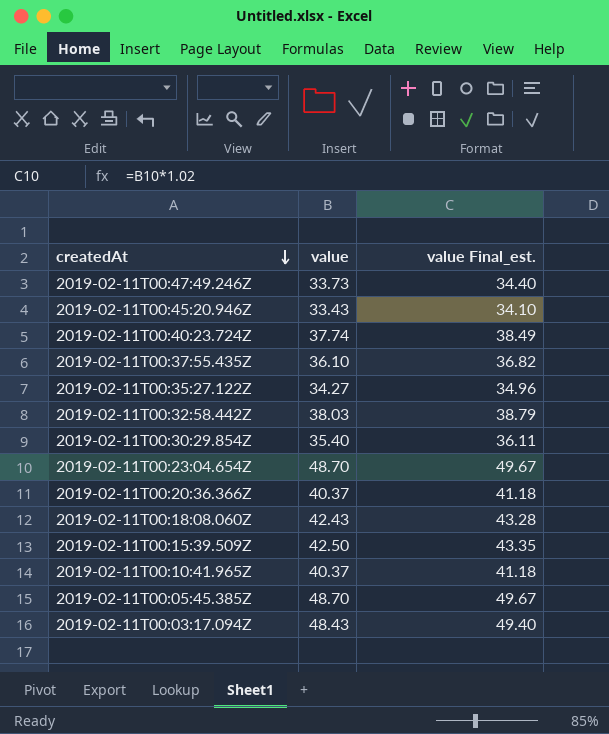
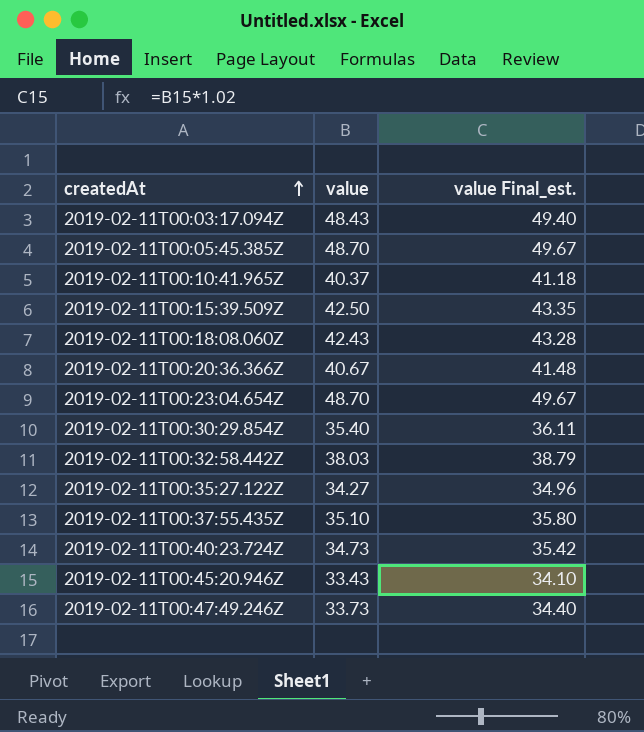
row order: createdAt descending -> createdAt ascending
2019-02-11T00:20:36.366Z | value: 40.37 -> 40.67
2019-02-11T00:20:36.366Z | value Final_est.: 41.18 -> 41.48
2019-02-11T00:37:55.435Z | value: 36.10 -> 35.10
2019-02-11T00:37:55.435Z | value Final_est.: 36.82 -> 35.80
2019-02-11T00:40:23.724Z | value: 37.74 -> 34.73
2019-02-11T00:40:23.724Z | value Final_est.: 38.49 -> 35.42

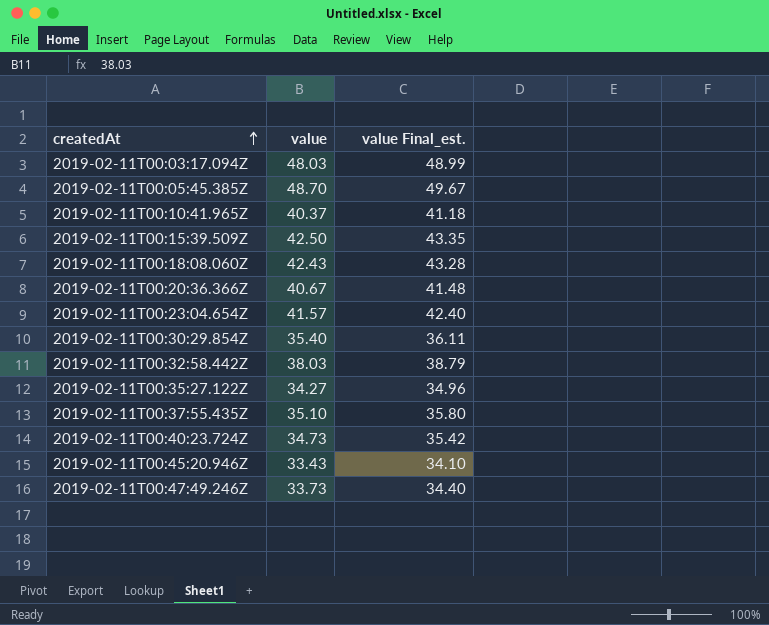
2019-02-11T00:03:17.094Z | value: 48.43 -> 48.03
2019-02-11T00:03:17.094Z | value Final_est.: 49.40 -> 48.99
2019-02-11T00:23:04.654Z | value: 48.70 -> 41.57
2019-02-11T00:23:04.654Z | value Final_est.: 49.67 -> 42.40

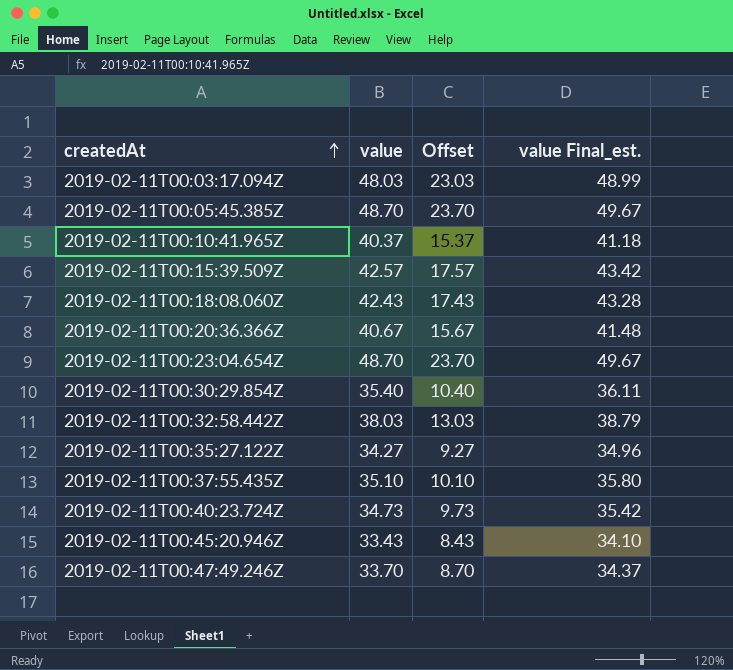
column Offset | formula: none -> [value] - 25
2019-02-11T00:15:39.509Z | value: 42.50 -> 42.57
2019-02-11T00:15:39.509Z | value Final_est.: 43.35 -> 43.42
2019-02-11T00:23:04.654Z | value: 41.57 -> 48.70
2019-02-11T00:23:04.654Z | value Final_est.: 42.40 -> 49.67
2019-02-11T00:47:49.246Z | value: 33.73 -> 33.70
2019-02-11T00:47:49.246Z | value Final_est.: 34.40 -> 34.37

